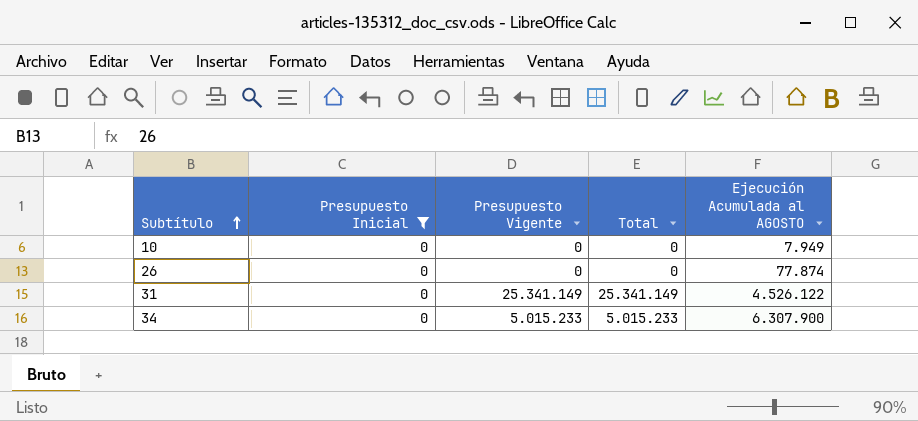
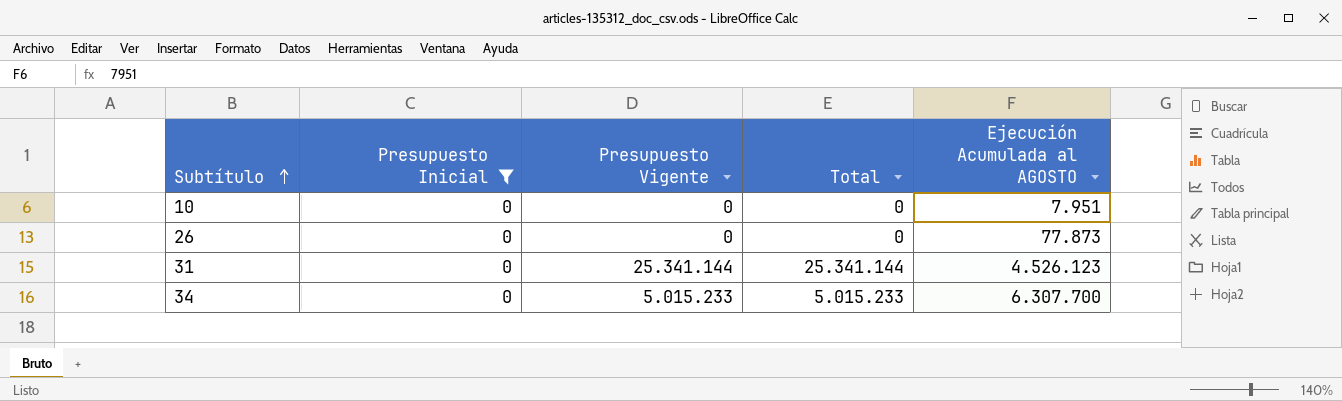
10 | Ejecución Acumulada al AGOSTO: 7.949 -> 7.951
26 | Ejecución Acumulada al AGOSTO: 77.874 -> 77.873
31 | Presupuesto Vigente: 25.341.149 -> 25.341.144
31 | Total: 25.341.149 -> 25.341.144
31 | Ejecución Acumulada al AGOSTO: 4.526.122 -> 4.526.123
34 | Ejecución Acumulada al AGOSTO: 6.307.900 -> 6.307.700

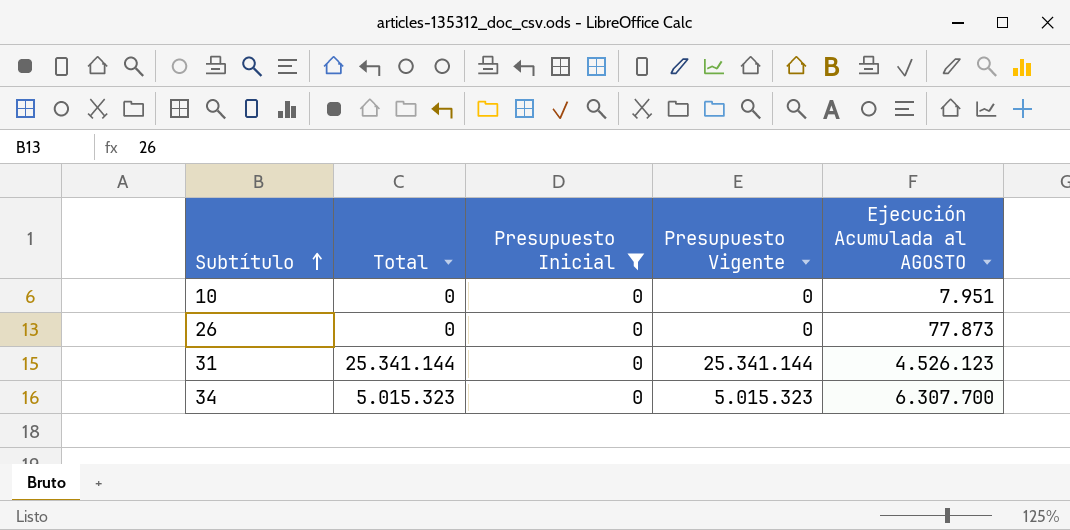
column Total | position: 4 -> 2
34 | Total: 5.015.233 -> 5.015.323
34 | Presupuesto Vigente: 5.015.233 -> 5.015.323

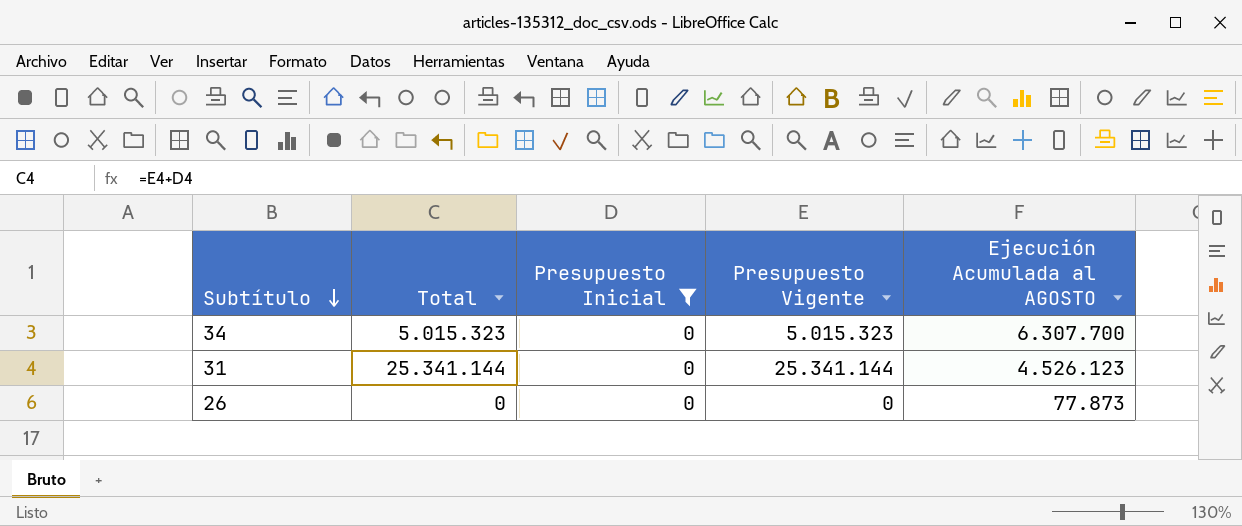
row order: Subtítulo ascending -> Subtítulo descending
row 10: 0 | 0 | 0 | 7.951 -> none

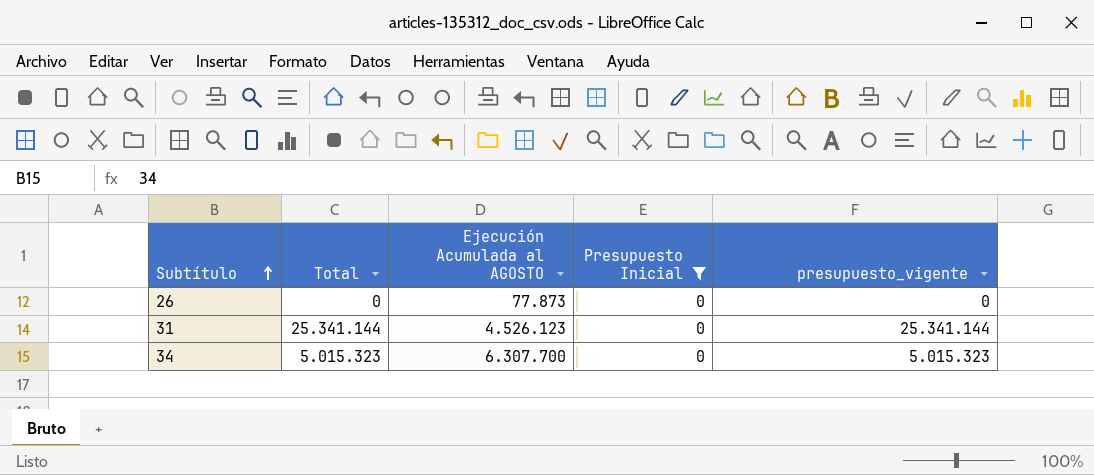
row order: Subtítulo descending -> Subtítulo ascending
column Ejecución Acumulada al AGOSTO | position: 5 -> 3
column name: Presupuesto Vigente -> presupuesto_vigente

